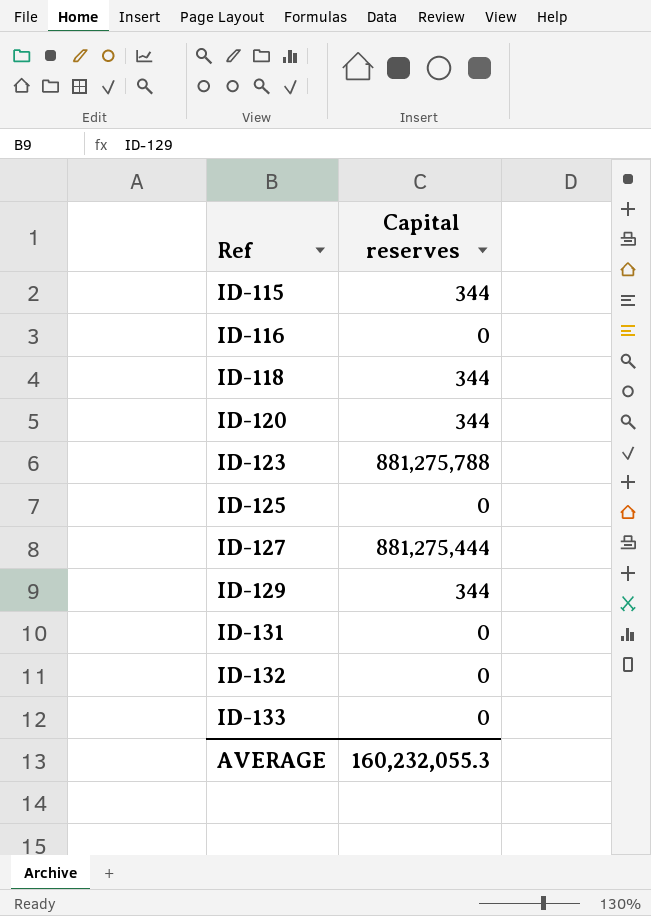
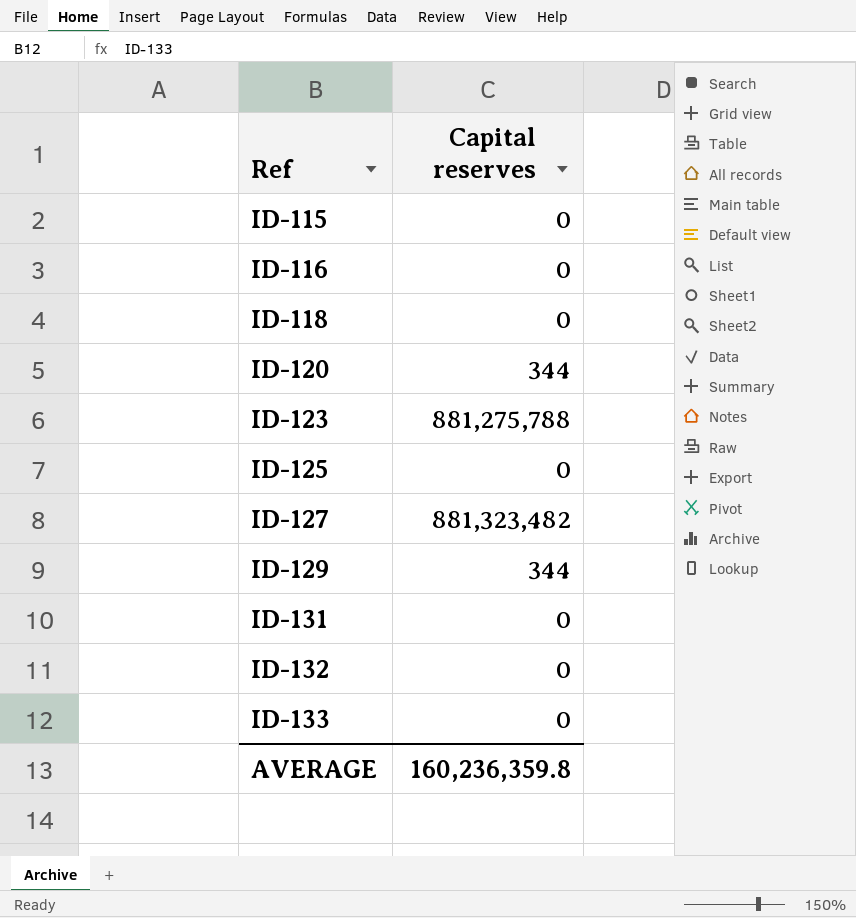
ID-115 | Capital reserves: 344 -> 0
ID-118 | Capital reserves: 344 -> 0
ID-127 | Capital reserves: 881,275,444 -> 881,323,482
AVERAGE | Capital reserves: 160,232,055.3 -> 160,236,359.8

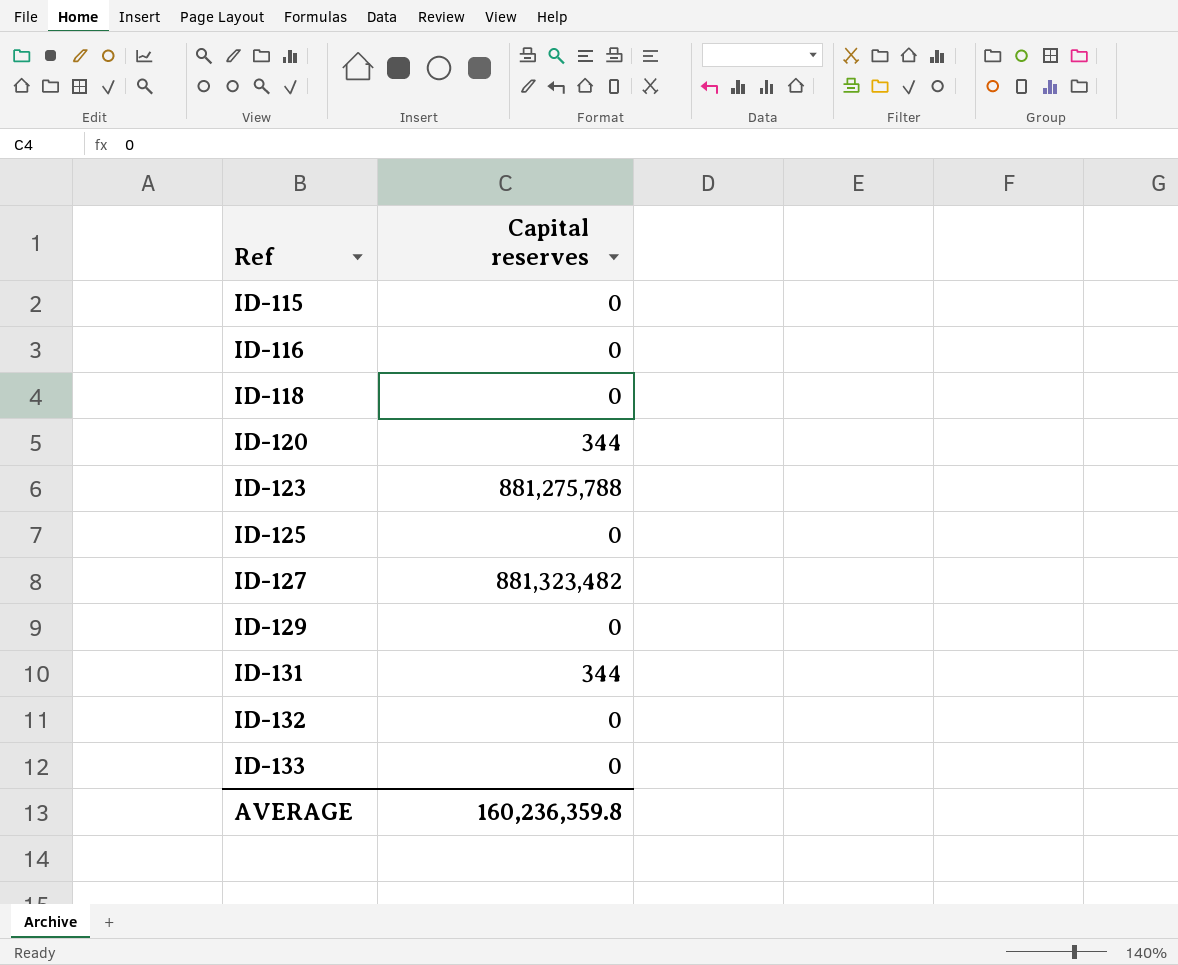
ID-129 | Capital reserves: 344 -> 0
ID-131 | Capital reserves: 0 -> 344

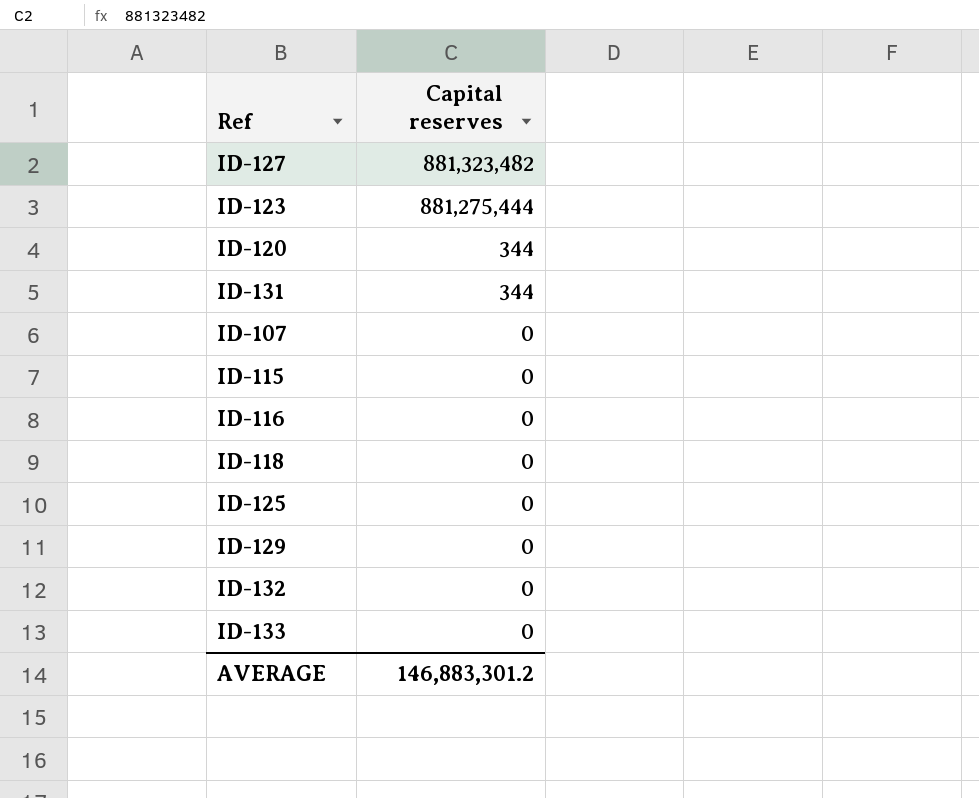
row order: Ref ascending -> Capital reserves descending
ID-123 | Capital reserves: 881,275,788 -> 881,275,444
row ID-107: none -> 0
AVERAGE | Capital reserves: 160,236,359.8 -> 146,883,301.2

